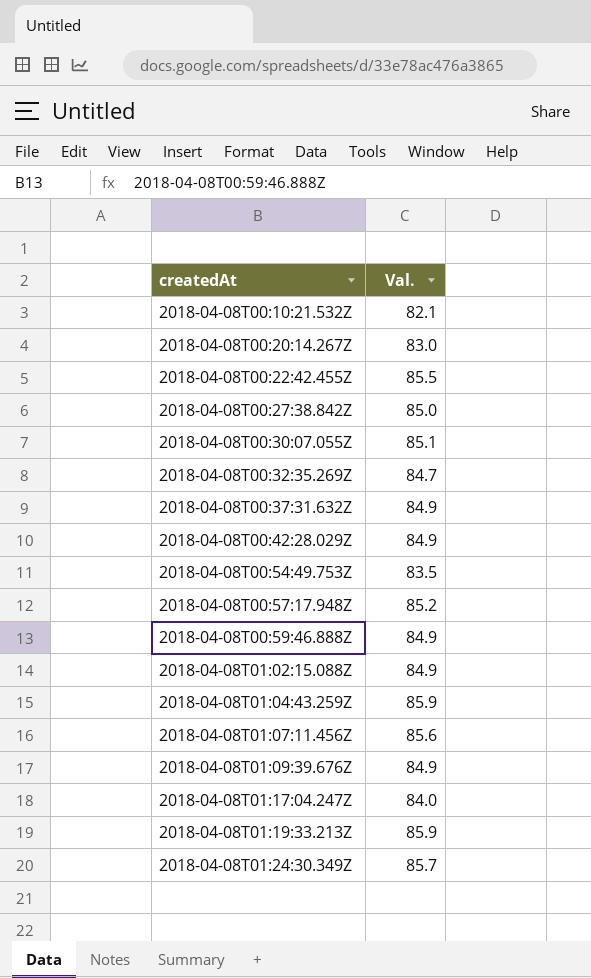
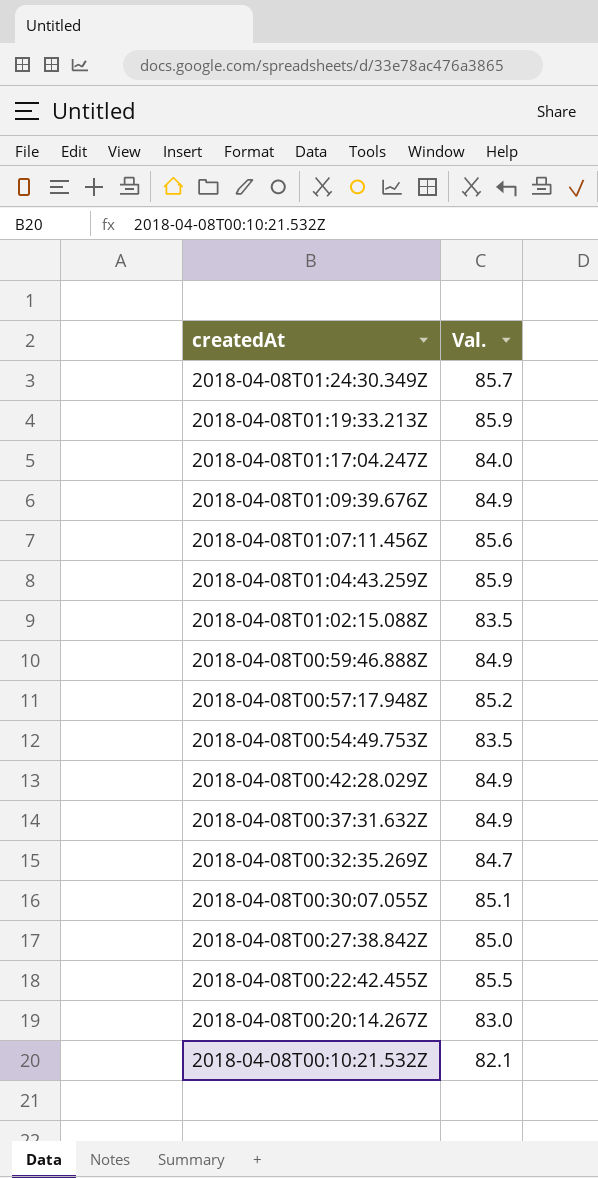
row order: createdAt ascending -> createdAt descending
2018-04-08T01:02:15.088Z | Val.: 84.9 -> 83.5

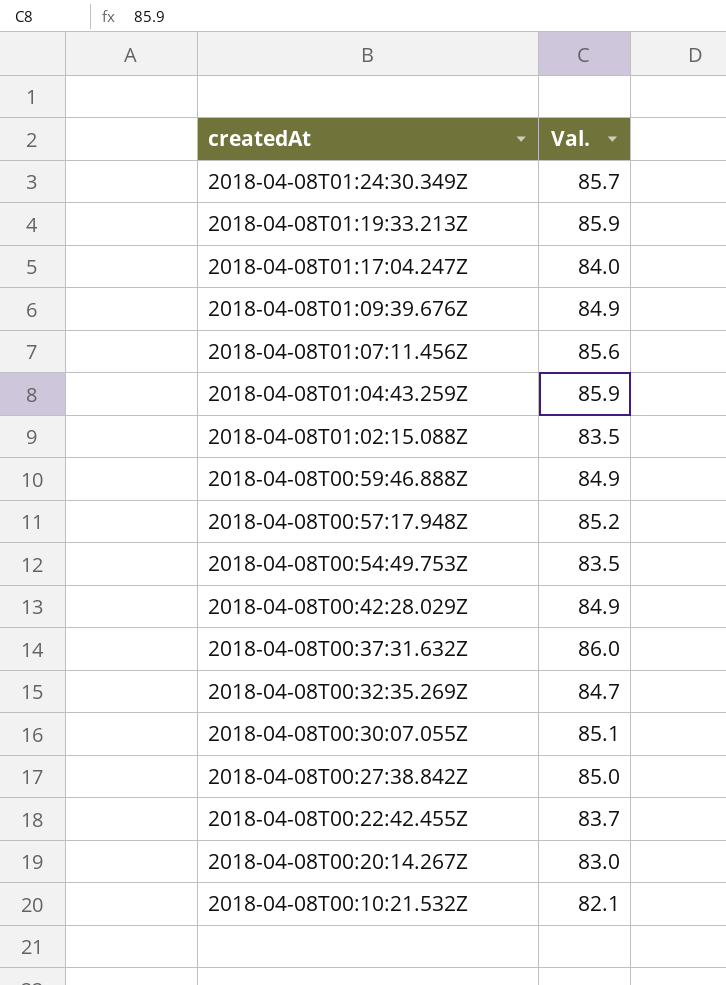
2018-04-08T00:37:31.632Z | Val.: 84.9 -> 86.0
2018-04-08T00:22:42.455Z | Val.: 85.5 -> 83.7

